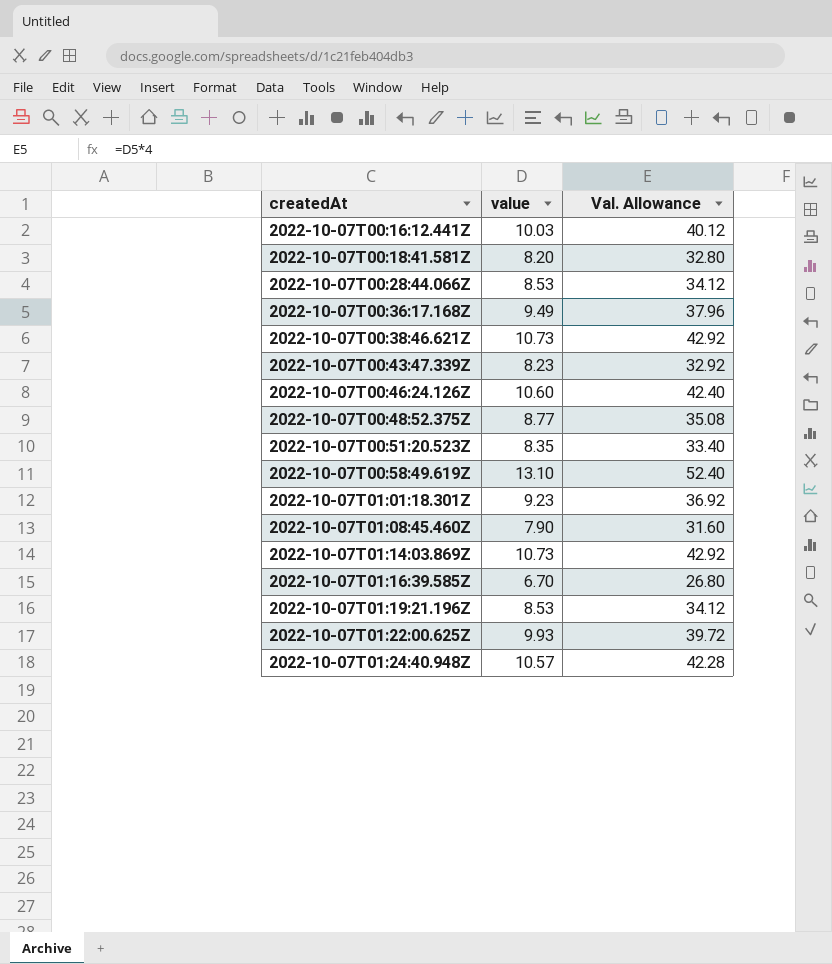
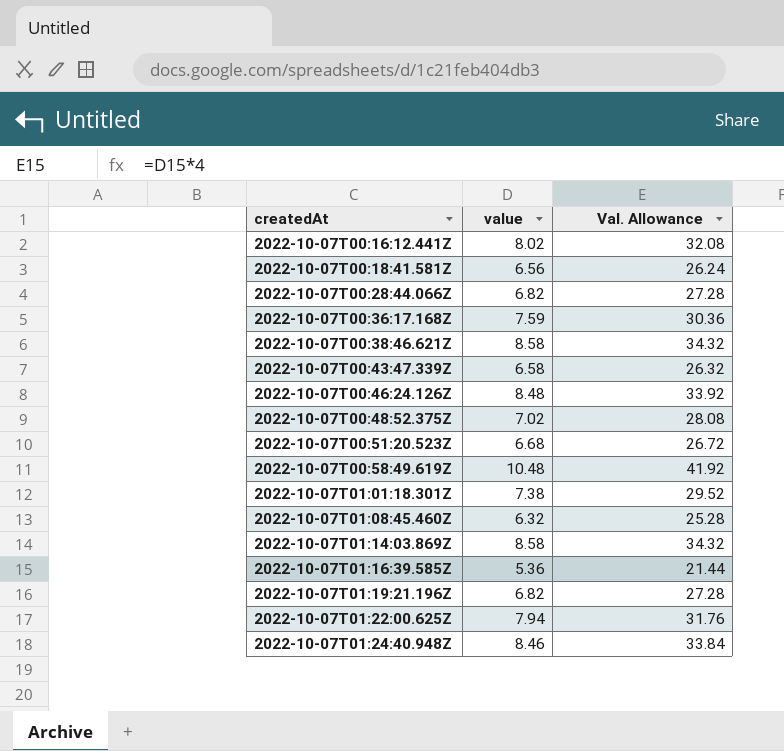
2022-10-07T00:16:12.441Z | value: 10.03 -> 8.02
2022-10-07T00:16:12.441Z | Val. Allowance: 40.12 -> 32.08
2022-10-07T00:18:41.581Z | value: 8.20 -> 6.56
2022-10-07T00:18:41.581Z | Val. Allowance: 32.80 -> 26.24
2022-10-07T00:28:44.066Z | value: 8.53 -> 6.82
2022-10-07T00:28:44.066Z | Val. Allowance: 34.12 -> 27.28
2022-10-07T00:36:17.168Z | value: 9.49 -> 7.59
2022-10-07T00:36:17.168Z | Val. Allowance: 37.96 -> 30.36
2022-10-07T00:38:46.621Z | value: 10.73 -> 8.58
2022-10-07T00:38:46.621Z | Val. Allowance: 42.92 -> 34.32
2022-10-07T00:43:47.339Z | value: 8.23 -> 6.58
2022-10-07T00:43:47.339Z | Val. Allowance: 32.92 -> 26.32
2022-10-07T00:46:24.126Z | value: 10.60 -> 8.48
2022-10-07T00:46:24.126Z | Val. Allowance: 42.40 -> 33.92
2022-10-07T00:48:52.375Z | value: 8.77 -> 7.02
2022-10-07T00:48:52.375Z | Val. Allowance: 35.08 -> 28.08
2022-10-07T00:51:20.523Z | value: 8.35 -> 6.68
2022-10-07T00:51:20.523Z | Val. Allowance: 33.40 -> 26.72
2022-10-07T00:58:49.619Z | value: 13.10 -> 10.48
2022-10-07T00:58:49.619Z | Val. Allowance: 52.40 -> 41.92
2022-10-07T01:01:18.301Z | value: 9.23 -> 7.38
2022-10-07T01:01:18.301Z | Val. Allowance: 36.92 -> 29.52
2022-10-07T01:08:45.460Z | value: 7.90 -> 6.32
2022-10-07T01:08:45.460Z | Val. Allowance: 31.60 -> 25.28
2022-10-07T01:14:03.869Z | value: 10.73 -> 8.58
2022-10-07T01:14:03.869Z | Val. Allowance: 42.92 -> 34.32
2022-10-07T01:16:39.585Z | value: 6.70 -> 5.36
2022-10-07T01:16:39.585Z | Val. Allowance: 26.80 -> 21.44
2022-10-07T01:19:21.196Z | value: 8.53 -> 6.82
2022-10-07T01:19:21.196Z | Val. Allowance: 34.12 -> 27.28
2022-10-07T01:22:00.625Z | value: 9.93 -> 7.94
2022-10-07T01:22:00.625Z | Val. Allowance: 39.72 -> 31.76
2022-10-07T01:24:40.948Z | value: 10.57 -> 8.46
2022-10-07T01:24:40.948Z | Val. Allowance: 42.28 -> 33.84

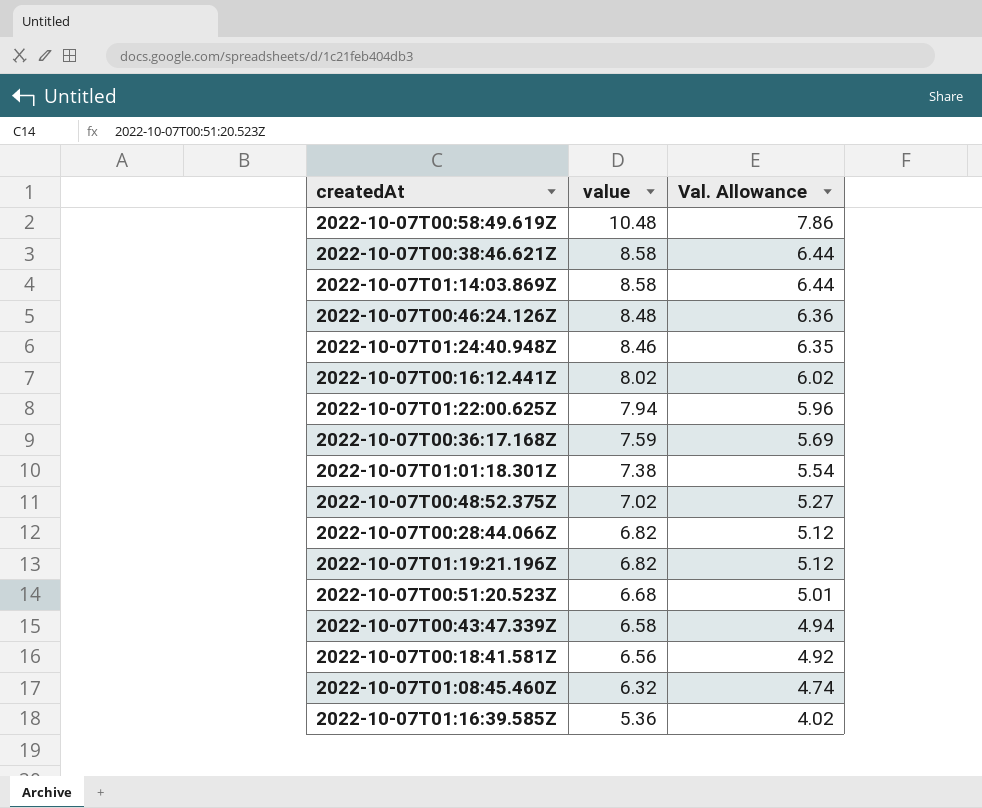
row order: createdAt ascending -> value descending
column Val. Allowance | formula: [value] * 4 -> [value] * 0.75

